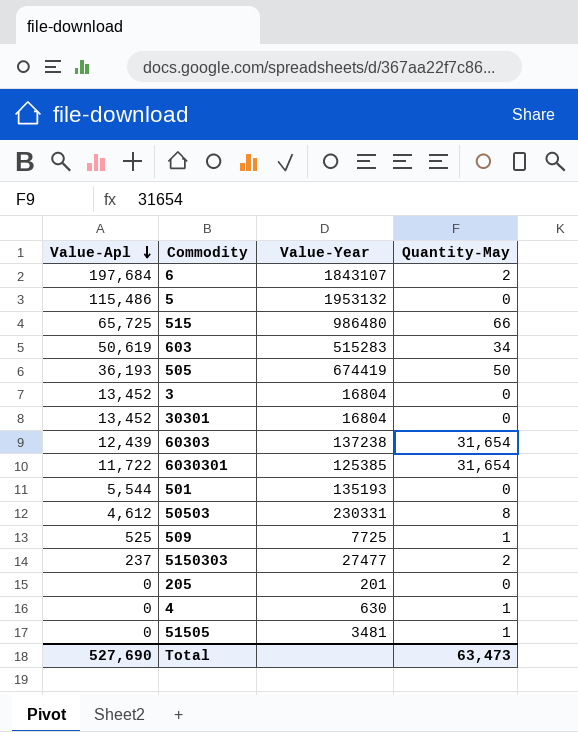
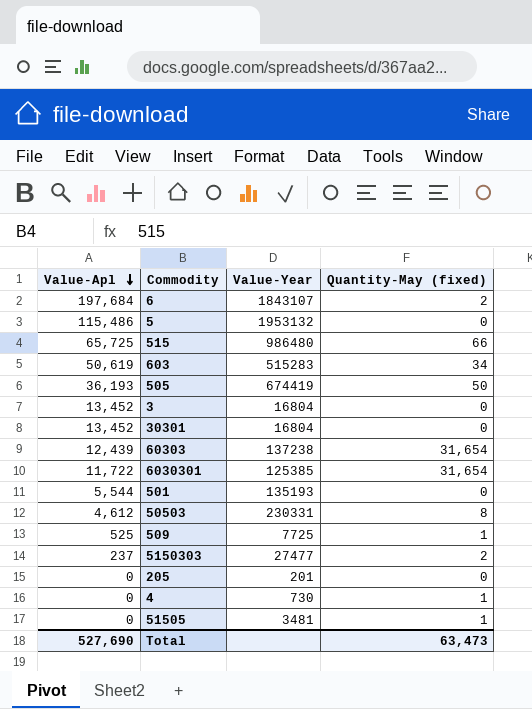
column name: Quantity-May -> Quantity-May (fixed)
4 | Value-Year: 630 -> 730

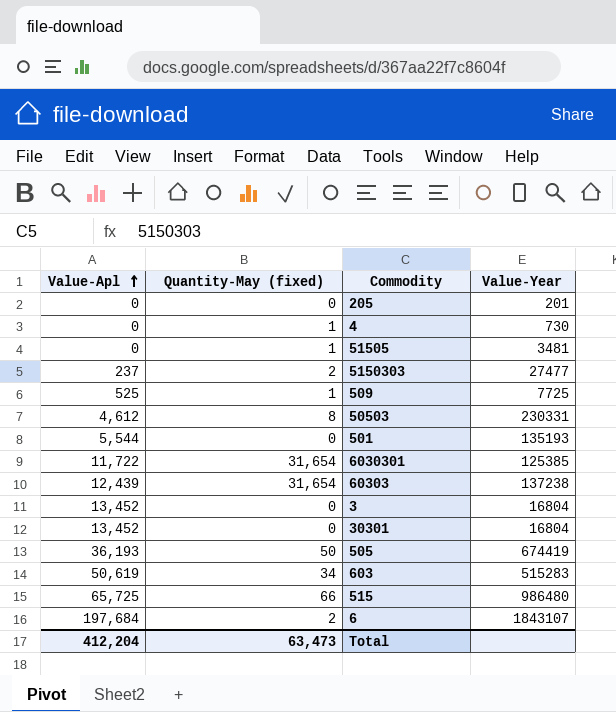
row order: Value-Apl descending -> Value-Apl ascending
column Quantity-May (fixed) | position: 4 -> 2
row 5: 115,486 | 1953132 | 0 -> none
Total | Value-Apl: 527,690 -> 412,204

